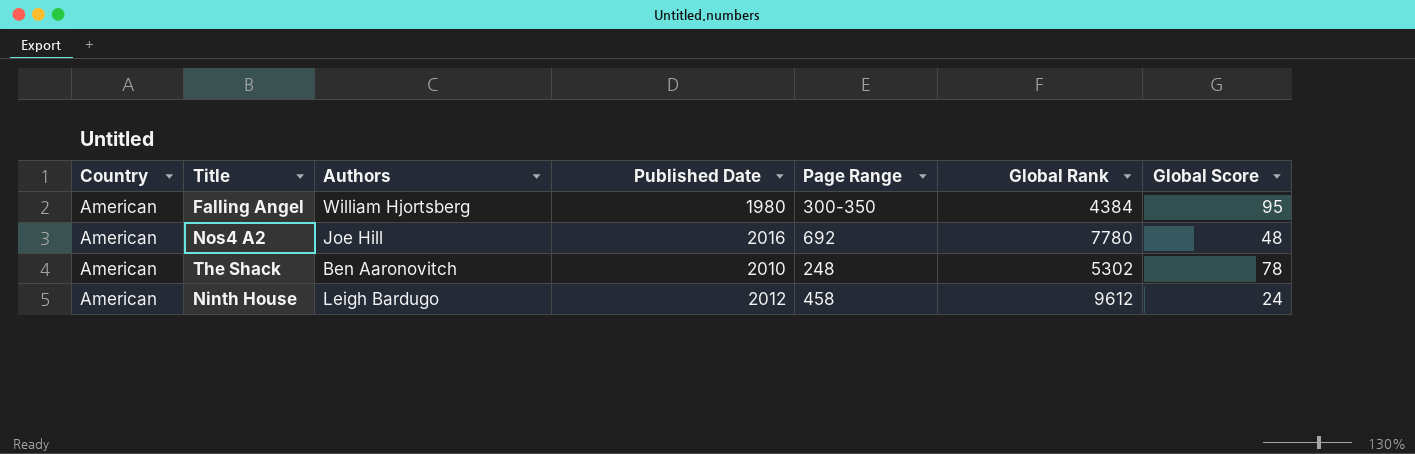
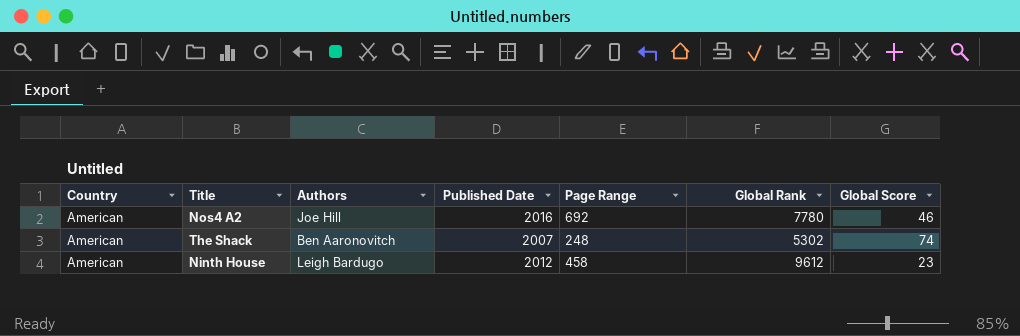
row Falling Angel: American | William Hjortsberg | 1980 | 300-350 | 4384 | 95 -> none
Nos4 A2 | Global Score: 48 -> 46
The Shack | Published Date: 2010 -> 2007
The Shack | Global Score: 78 -> 74
Ninth House | Global Score: 24 -> 23

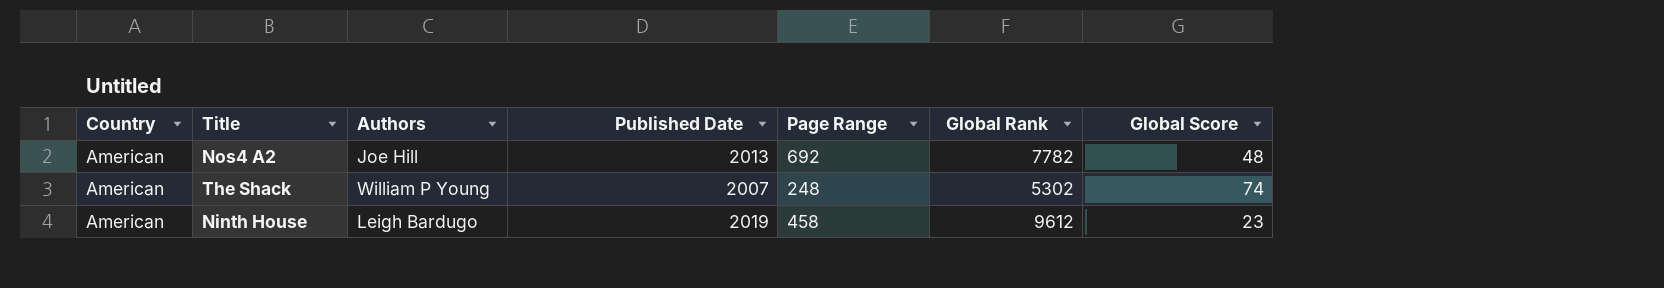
Nos4 A2 | Published Date: 2016 -> 2013
Nos4 A2 | Global Rank: 7780 -> 7782
Nos4 A2 | Global Score: 46 -> 48
The Shack | Authors: Ben Aaronovitch -> William P Young
Ninth House | Published Date: 2012 -> 2019

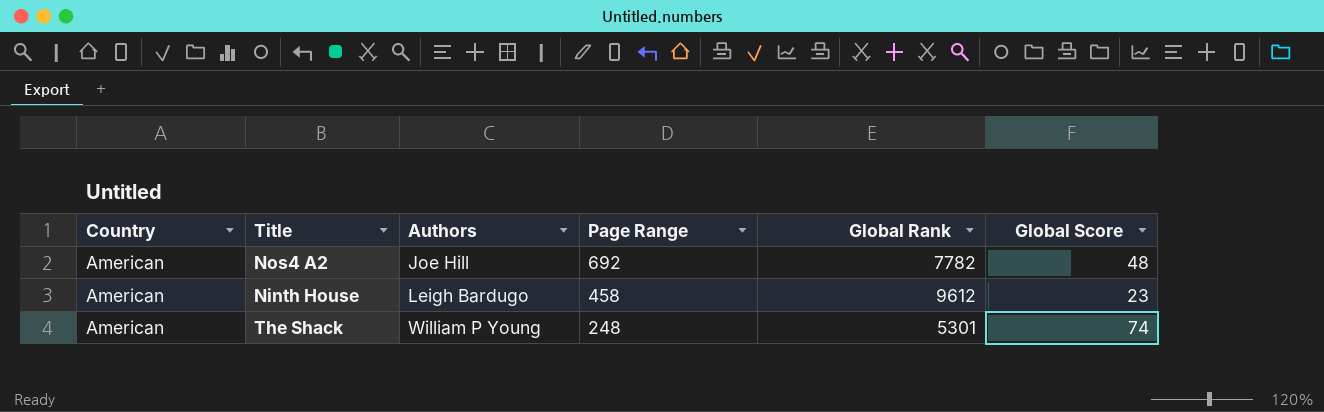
row order: none -> Authors ascending
column Published Date | position: 4 -> none
The Shack | Global Rank: 5302 -> 5301

